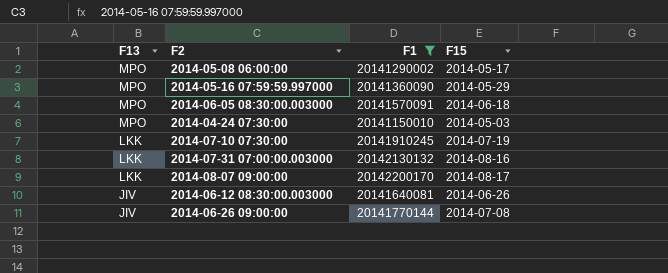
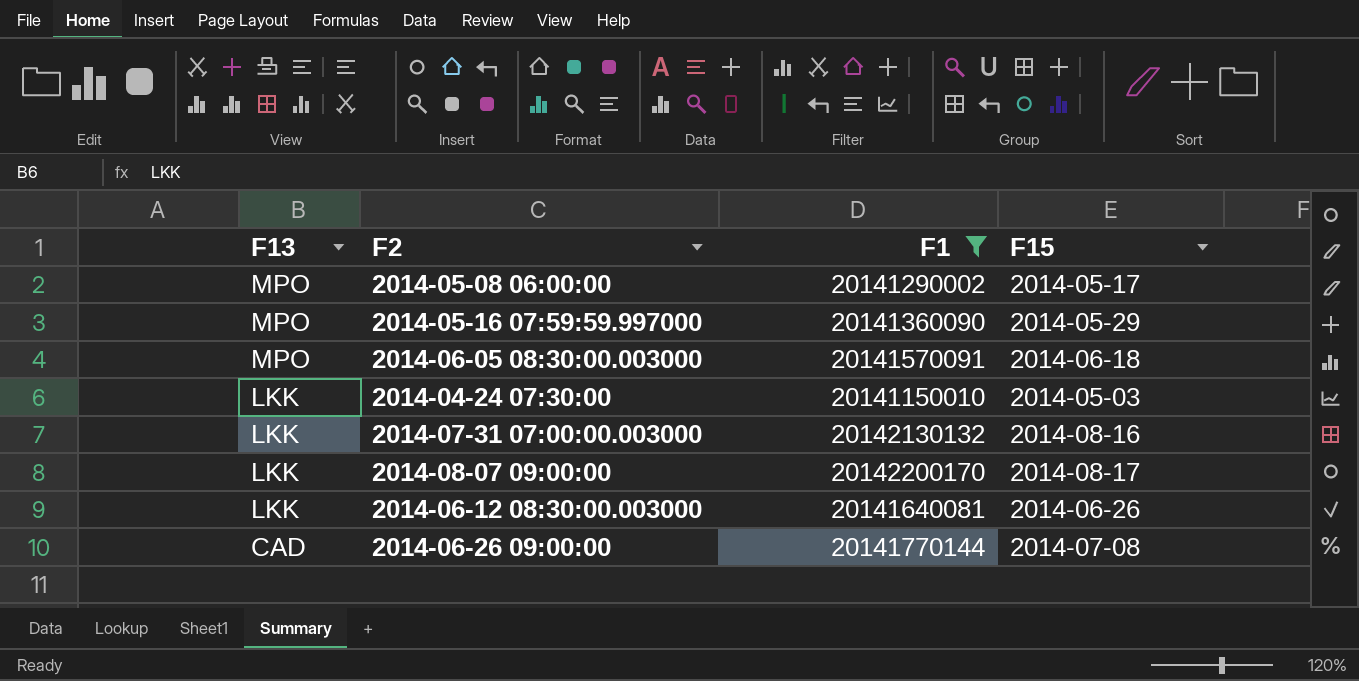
row 2014-07-10 07:30:00: LKK | 20141910245 | 2014-07-19 -> none
2014-04-24 07:30:00 | F13: MPO -> LKK
2014-06-12 08:30:00.003000 | F13: JIV -> LKK
2014-06-26 09:00:00 | F13: JIV -> CAD

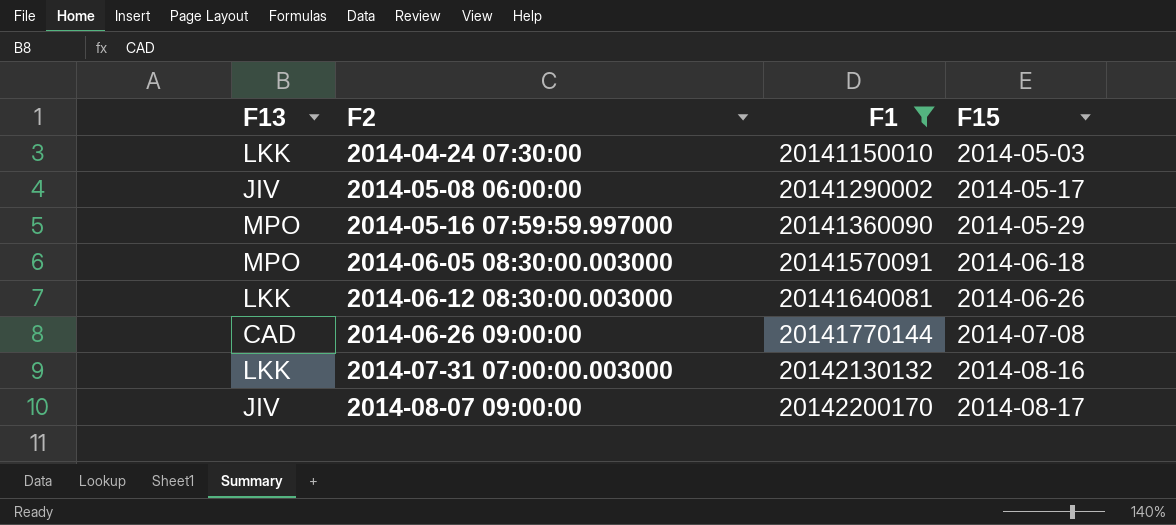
row order: F13 descending -> F2 ascending
2014-05-08 06:00:00 | F13: MPO -> JIV
2014-08-07 09:00:00 | F13: LKK -> JIV

